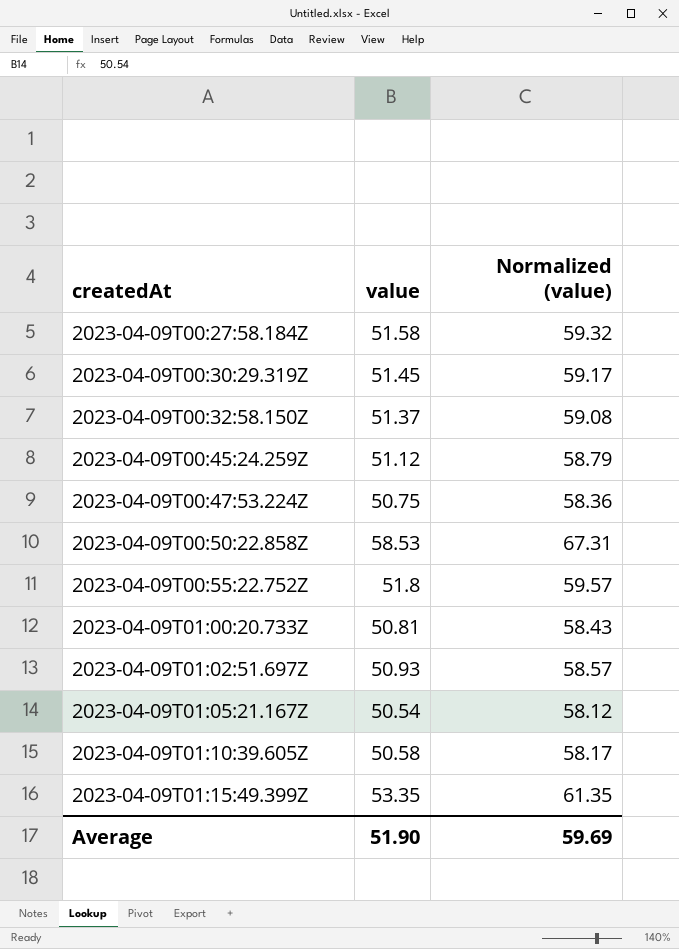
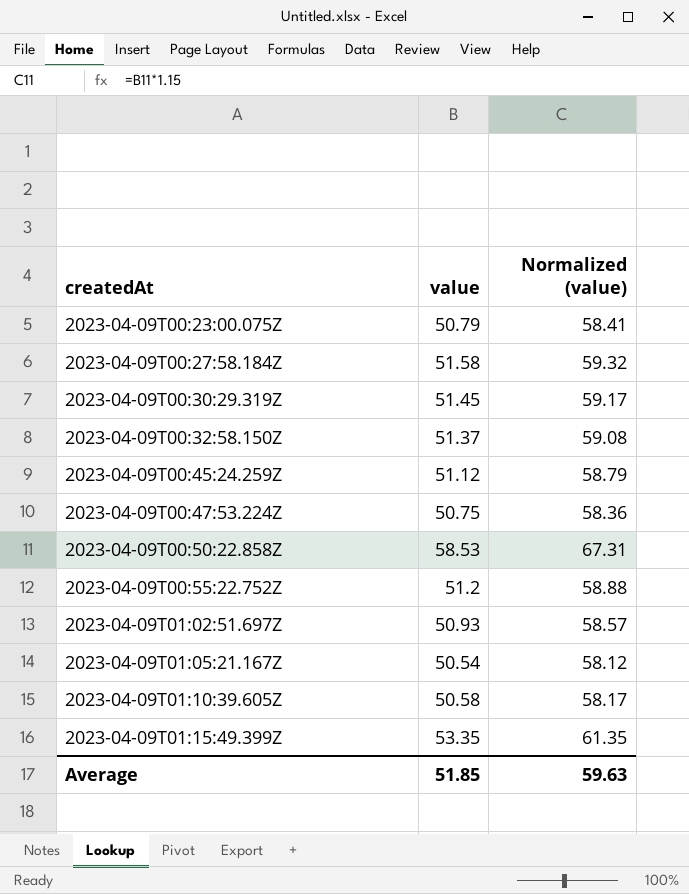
row 2023-04-09T01:00:20.733Z: 50.81 | 58.43 -> none
row 2023-04-09T00:23:00.075Z: none -> 50.79 | 58.41
2023-04-09T00:55:22.752Z | value: 51.8 -> 51.2
2023-04-09T00:55:22.752Z | Normalized (value): 59.57 -> 58.88
Average | value: 51.90 -> 51.85
Average | Normalized (value): 59.69 -> 59.63

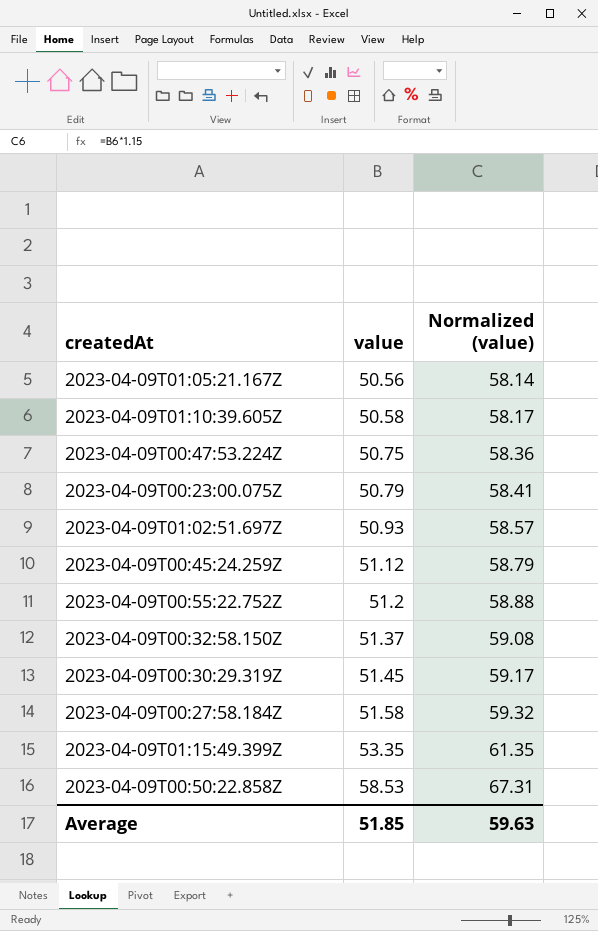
row order: createdAt ascending -> value ascending
2023-04-09T01:05:21.167Z | value: 50.54 -> 50.56
2023-04-09T01:05:21.167Z | Normalized (value): 58.12 -> 58.14

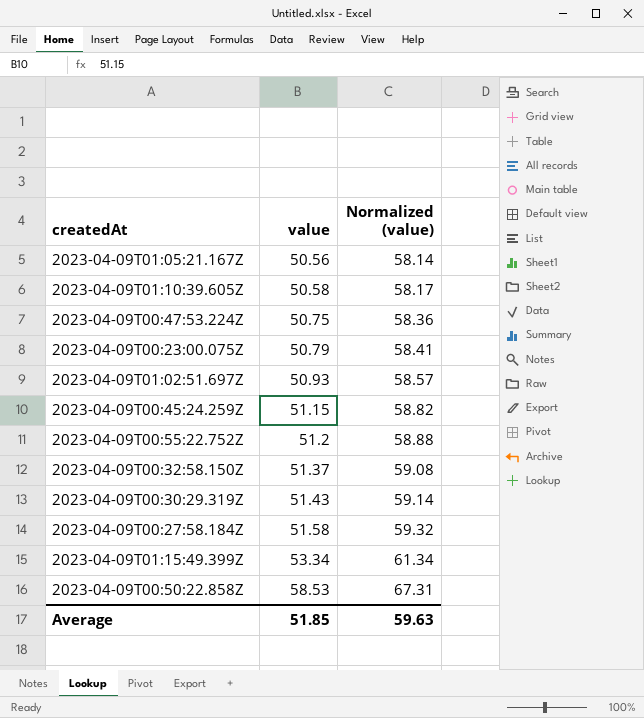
2023-04-09T00:45:24.259Z | value: 51.12 -> 51.15
2023-04-09T00:45:24.259Z | Normalized (value): 58.79 -> 58.82
2023-04-09T00:30:29.319Z | value: 51.45 -> 51.43
2023-04-09T00:30:29.319Z | Normalized (value): 59.17 -> 59.14
2023-04-09T01:15:49.399Z | value: 53.35 -> 53.34
2023-04-09T01:15:49.399Z | Normalized (value): 61.35 -> 61.34

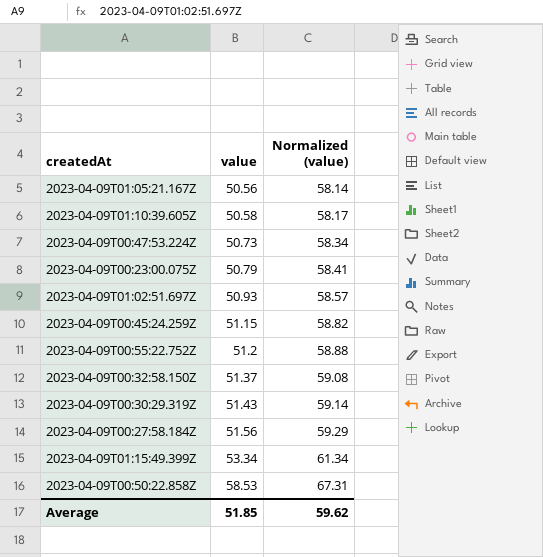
2023-04-09T00:47:53.224Z | value: 50.75 -> 50.73
2023-04-09T00:47:53.224Z | Normalized (value): 58.36 -> 58.34
2023-04-09T00:27:58.184Z | value: 51.58 -> 51.56
2023-04-09T00:27:58.184Z | Normalized (value): 59.32 -> 59.29
Average | Normalized (value): 59.63 -> 59.62

